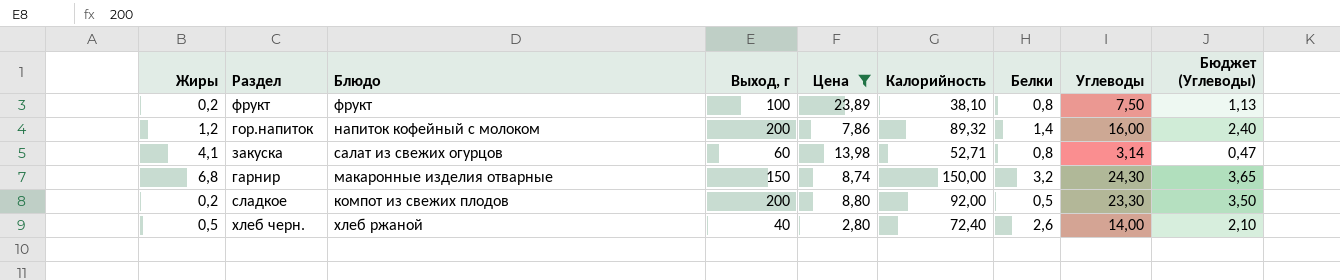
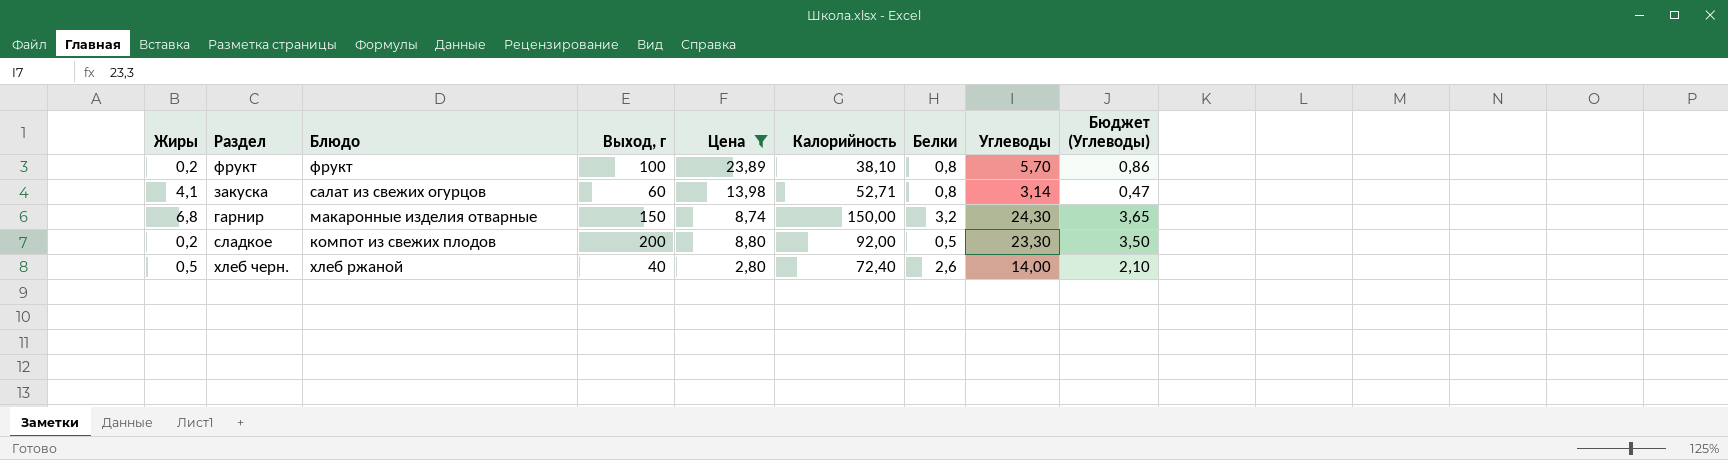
row гор.напиток: 1,2 | напиток кофейный с молоком | 200 | 7,86 | 89,32 | 1,4 | 16,00 | 2,40 -> none
фрукт | Углеводы: 7,50 -> 5,70
фрукт | Бюджет (Углеводы): 1,13 -> 0,86

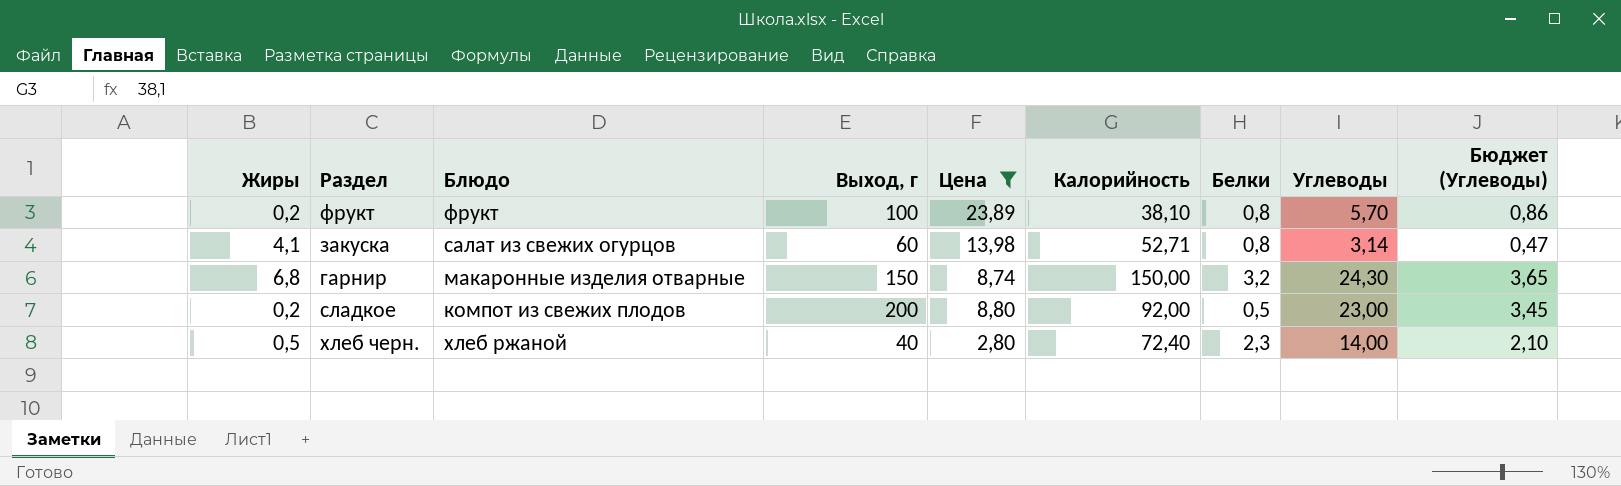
сладкое | Углеводы: 23,30 -> 23,00
сладкое | Бюджет (Углеводы): 3,50 -> 3,45
хлеб черн. | Белки: 2,6 -> 2,3

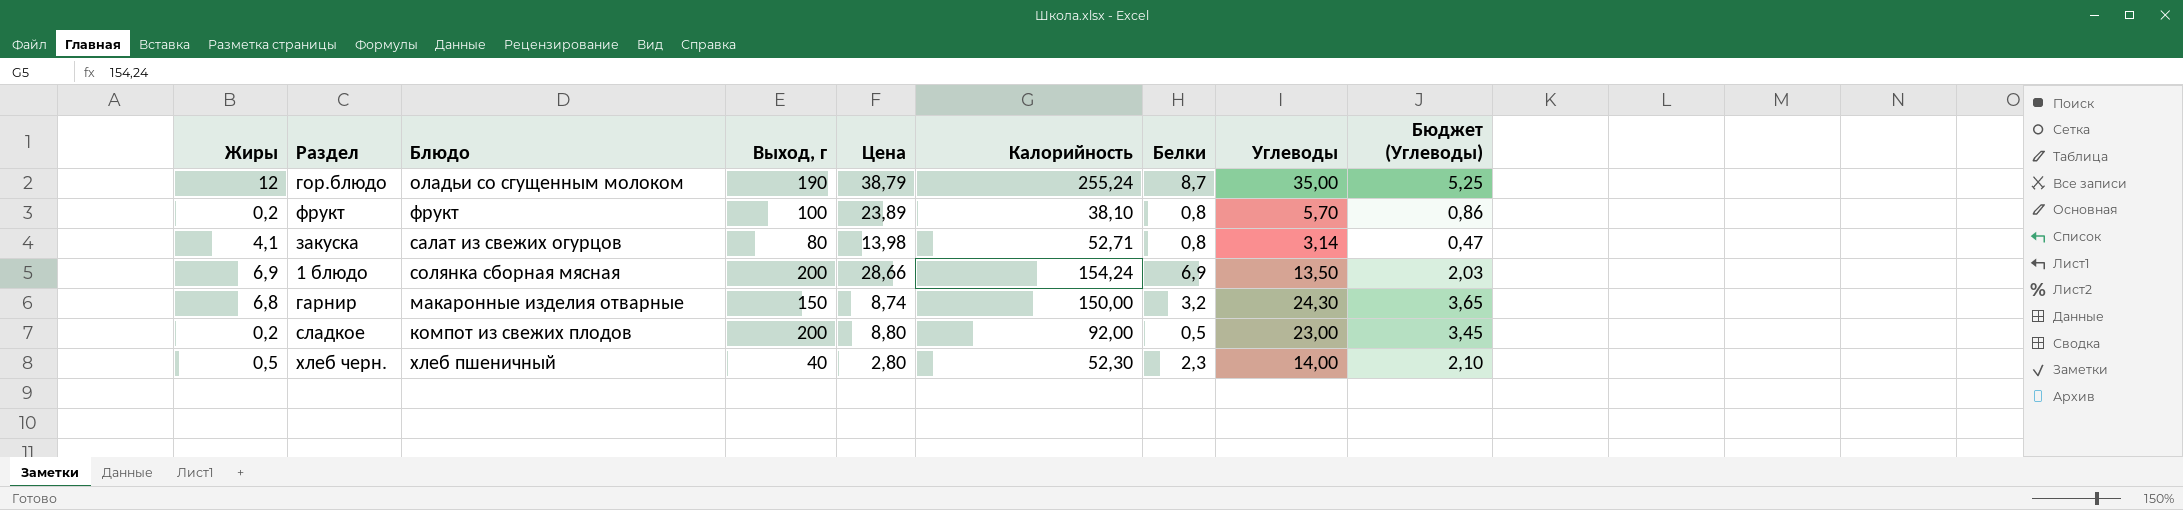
filter: Цена <= 23,89 -> none
закуска | Выход, г: 60 -> 80
хлеб черн. | Блюдо: хлеб ржаной -> хлеб пшеничный
хлеб черн. | Калорийность: 72,40 -> 52,30

